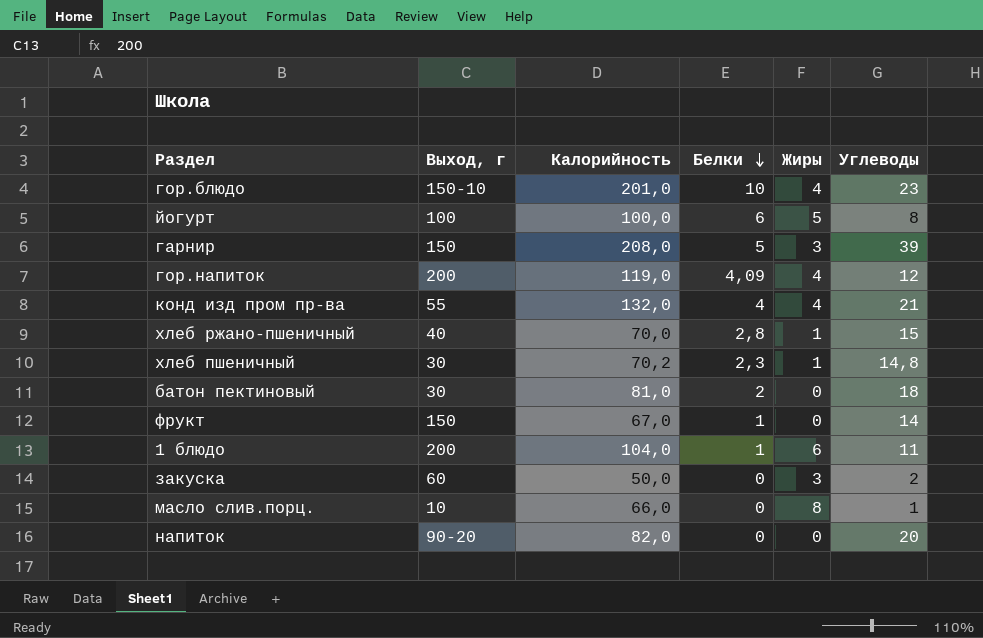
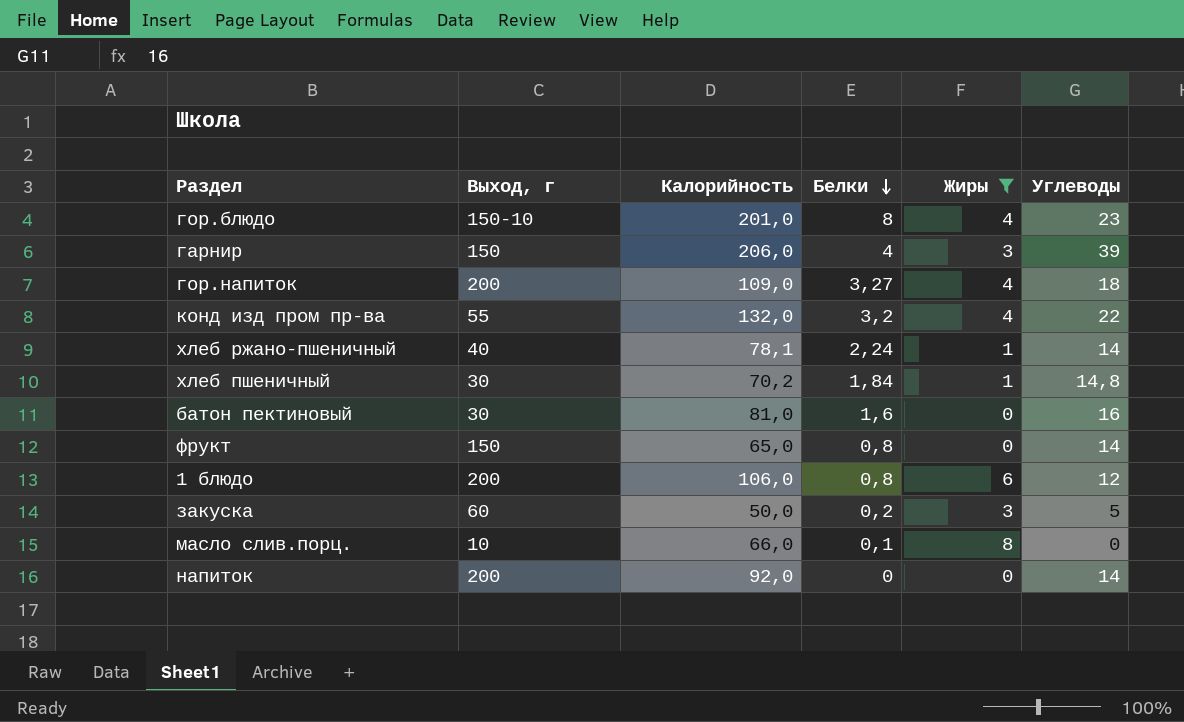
filter: none -> Жиры != 5
гор.блюдо | Белки: 10 -> 8
гарнир | Калорийность: 208,0 -> 206,0
гарнир | Белки: 5 -> 4
гор.напиток | Калорийность: 119,0 -> 109,0
гор.напиток | Белки: 4,09 -> 3,27
гор.напиток | Углеводы: 12 -> 18
конд изд пром пр-ва | Белки: 4 -> 3,2
конд изд пром пр-ва | Углеводы: 21 -> 22
хлеб ржано-пшеничный | Калорийность: 70,0 -> 78,1
хлеб ржано-пшеничный | Белки: 2,8 -> 2,24
хлеб ржано-пшеничный | Углеводы: 15 -> 14
хлеб пшеничный | Белки: 2,3 -> 1,84
батон пектиновый | Белки: 2 -> 1,6
батон пектиновый | Углеводы: 18 -> 16
фрукт | Калорийность: 67,0 -> 65,0
фрукт | Белки: 1 -> 0,8
1 блюдо | Калорийность: 104,0 -> 106,0
1 блюдо | Белки: 1 -> 0,8
1 блюдо | Углеводы: 11 -> 12
закуска | Белки: 0 -> 0,2
закуска | Углеводы: 2 -> 5
масло слив.порц. | Белки: 0 -> 0,1
масло слив.порц. | Углеводы: 1 -> 0
напиток | Выход, г: 90-20 -> 200
напиток | Калорийность: 82,0 -> 92,0
напиток | Углеводы: 20 -> 14

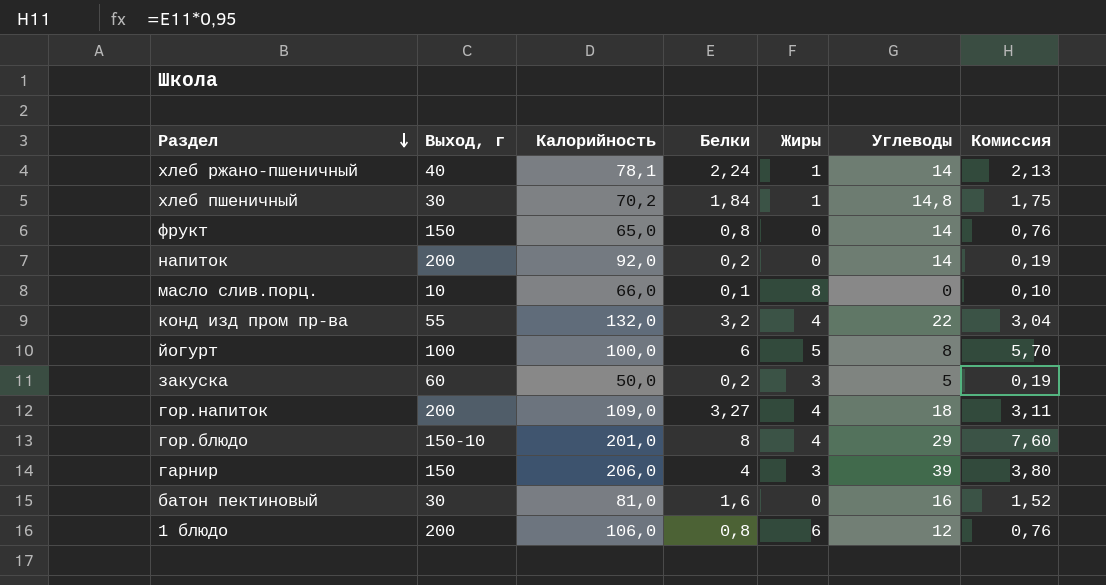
filter: Жиры != 5 -> none
row order: Белки descending -> Раздел descending
column Комиссия | formula: none -> [Белки] * 0,95
напиток | Белки: 0 -> 0,2
гор.блюдо | Углеводы: 23 -> 29

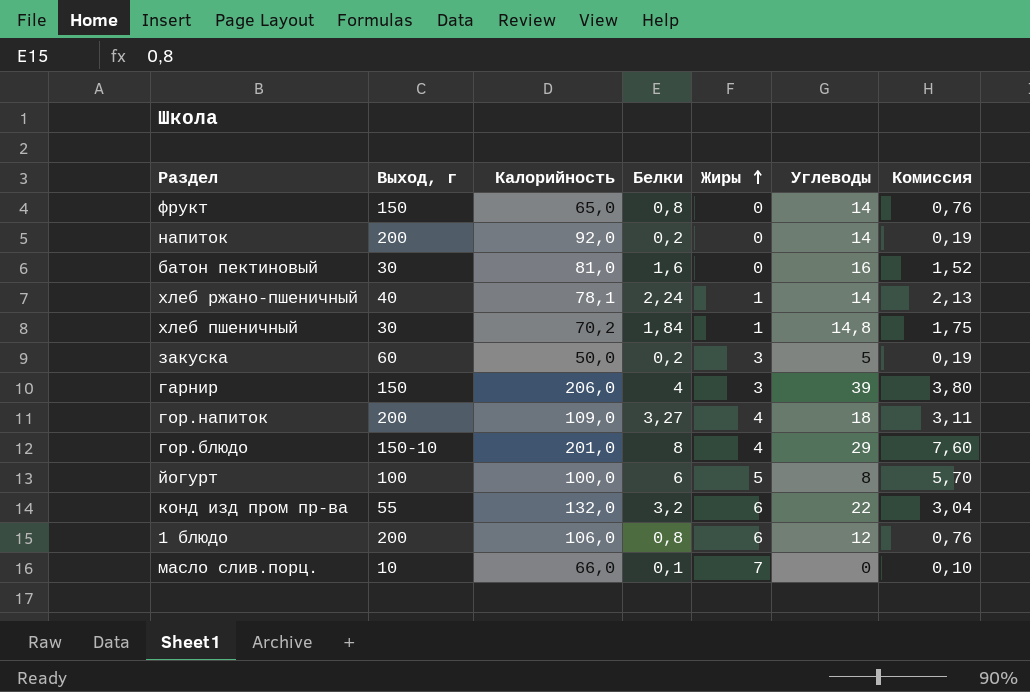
row order: Раздел descending -> Жиры ascending
конд изд пром пр-ва | Жиры: 4 -> 6
масло слив.порц. | Жиры: 8 -> 7

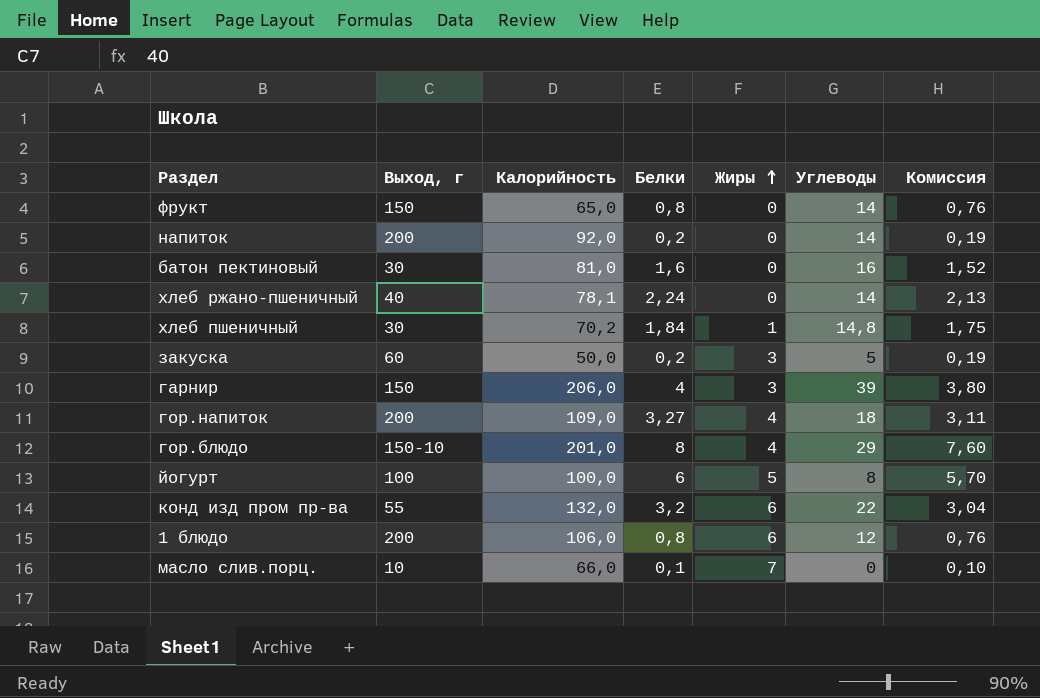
хлеб ржано-пшеничный | Жиры: 1 -> 0

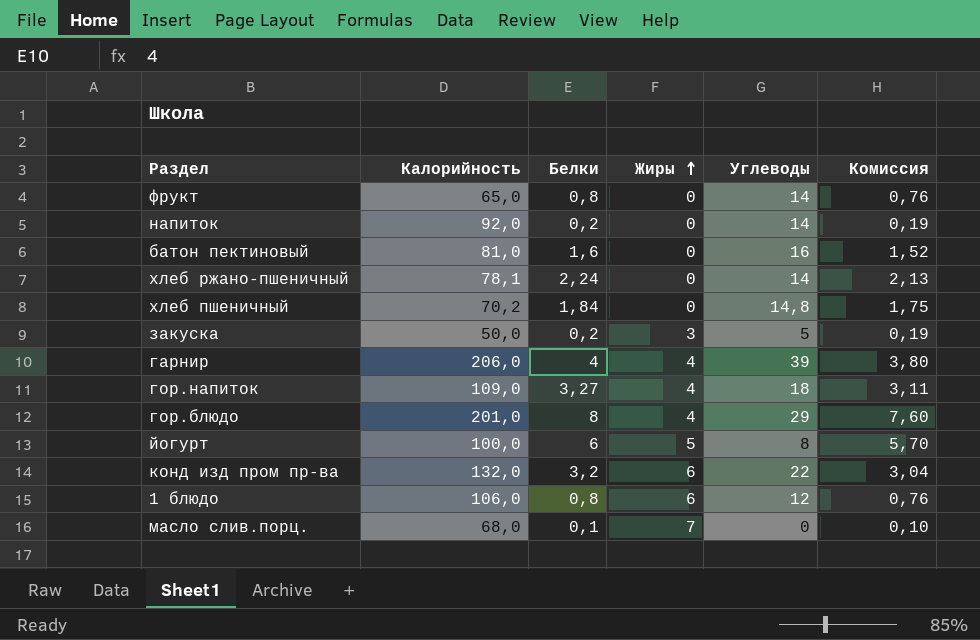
column Выход, г | position: 2 -> none
хлеб пшеничный | Жиры: 1 -> 0
гарнир | Жиры: 3 -> 4
масло слив.порц. | Калорийность: 66,0 -> 68,0

